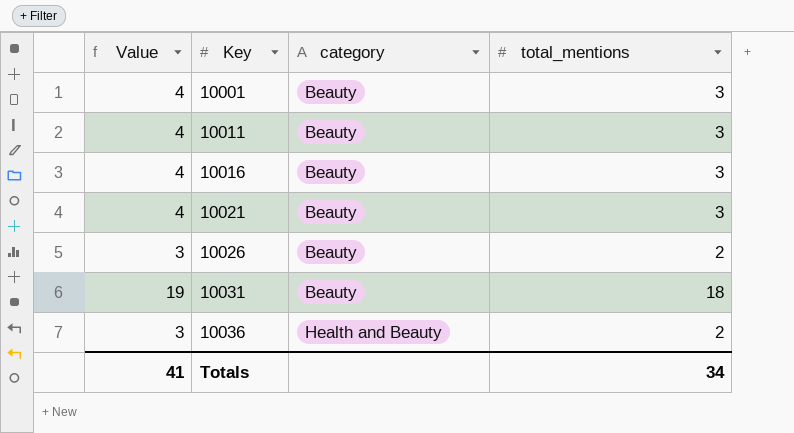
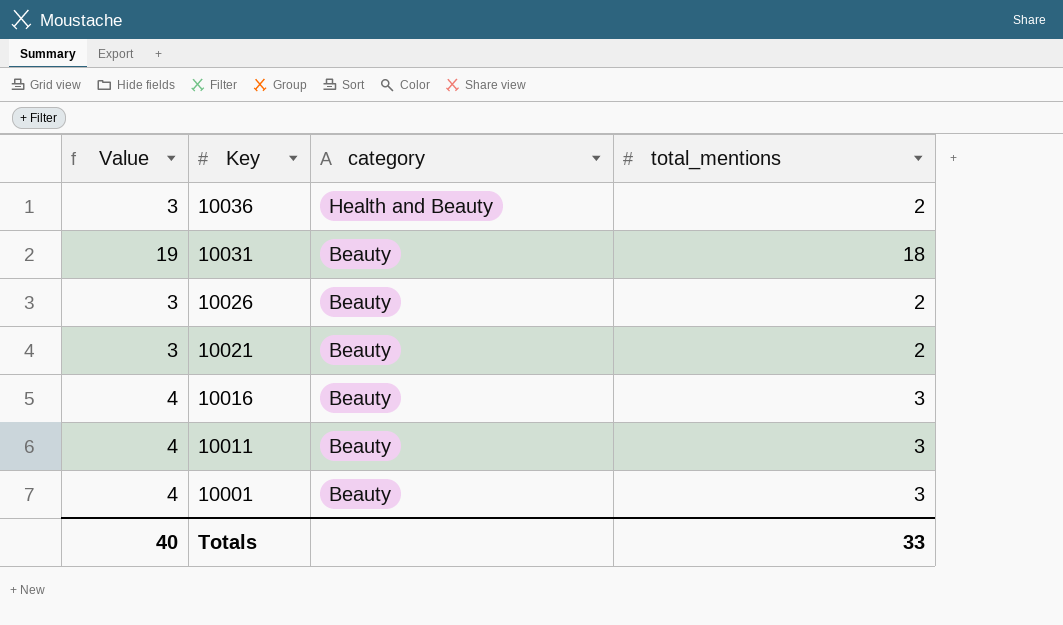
row order: Key ascending -> Key descending
10021 | Value: 4 -> 3
10021 | total_mentions: 3 -> 2
Totals | Value: 41 -> 40
Totals | total_mentions: 34 -> 33

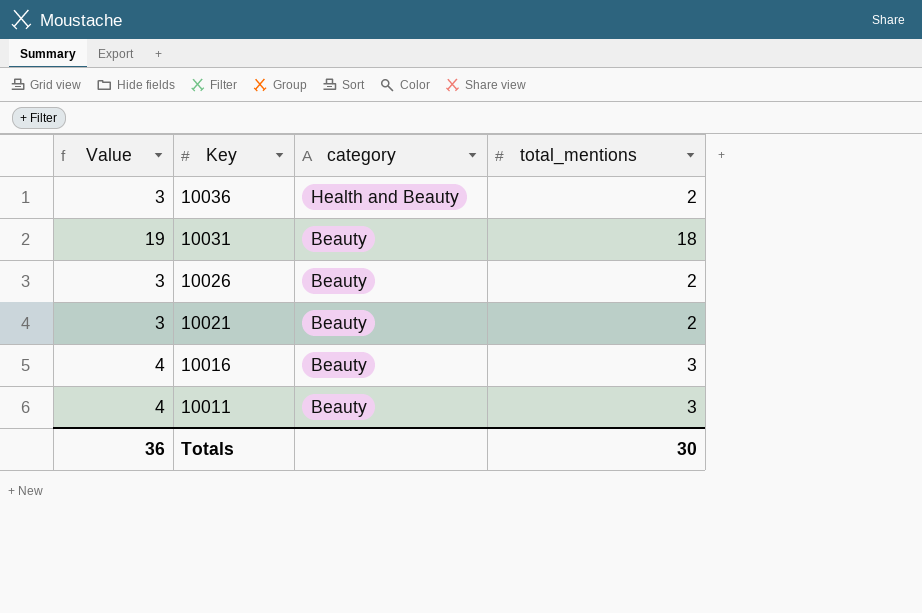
row 10001: 4 | Beauty | 3 -> none
Totals | Value: 40 -> 36
Totals | total_mentions: 33 -> 30

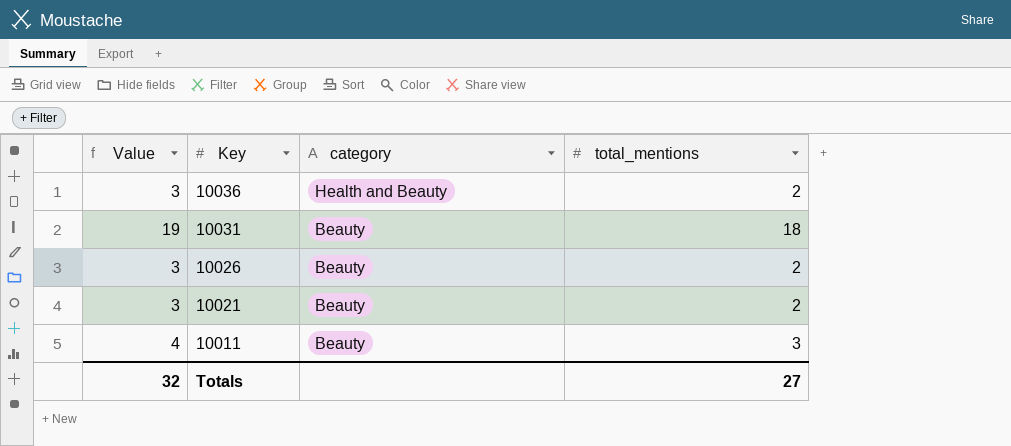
row 10016: 4 | Beauty | 3 -> none
Totals | Value: 36 -> 32
Totals | total_mentions: 30 -> 27

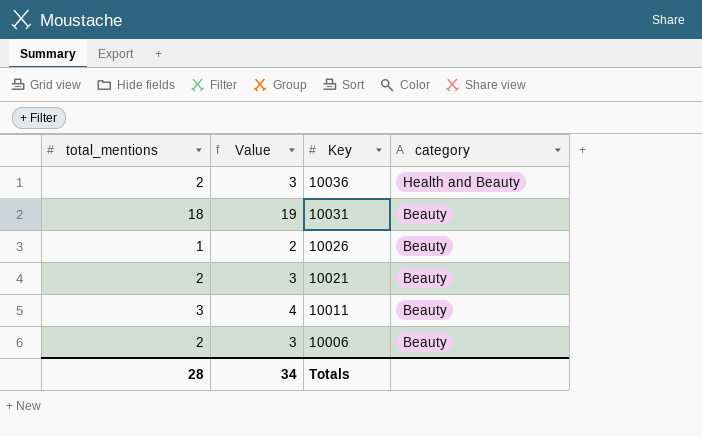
column total_mentions | position: 4 -> 1
10026 | total_mentions: 2 -> 1
10026 | Value: 3 -> 2
row 10006: none -> 2 | 3 | Beauty
Totals | total_mentions: 27 -> 28
Totals | Value: 32 -> 34

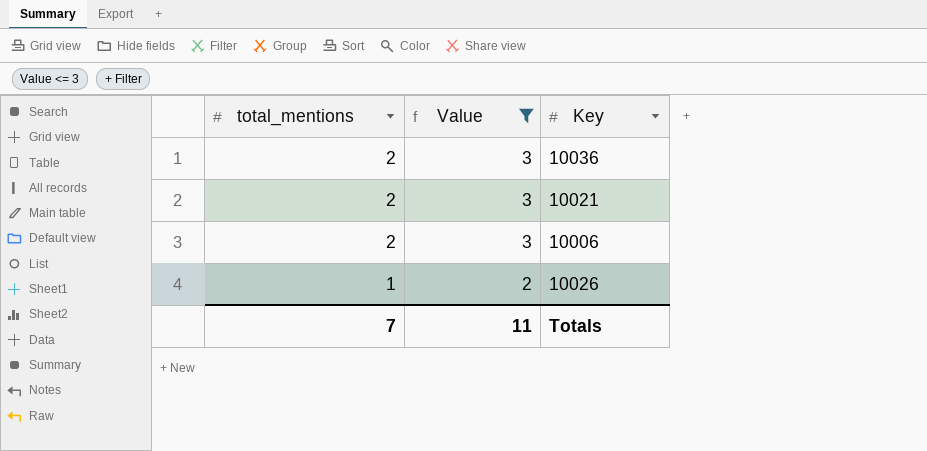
filter: none -> Value <= 3
row order: Key descending -> total_mentions descending
column category | position: 4 -> none
Totals | total_mentions: 28 -> 7
Totals | Value: 34 -> 11

